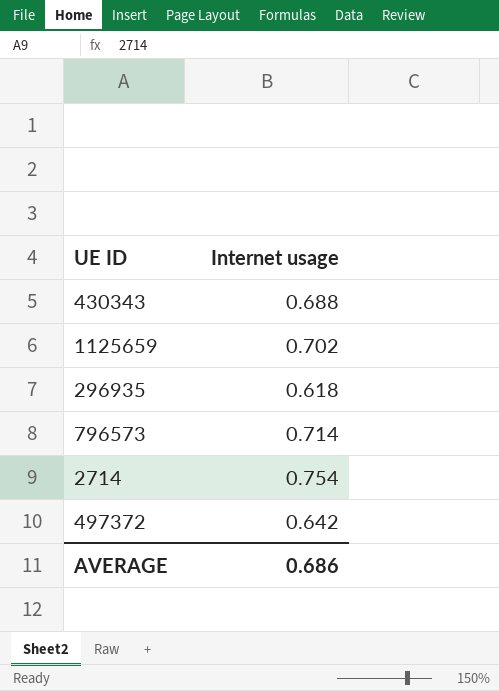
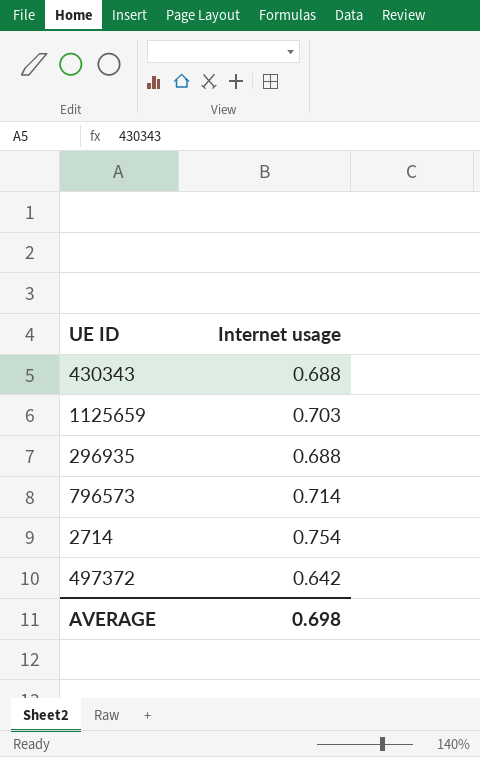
1125659 | Internet usage: 0.702 -> 0.703
296935 | Internet usage: 0.618 -> 0.688
AVERAGE | Internet usage: 0.686 -> 0.698

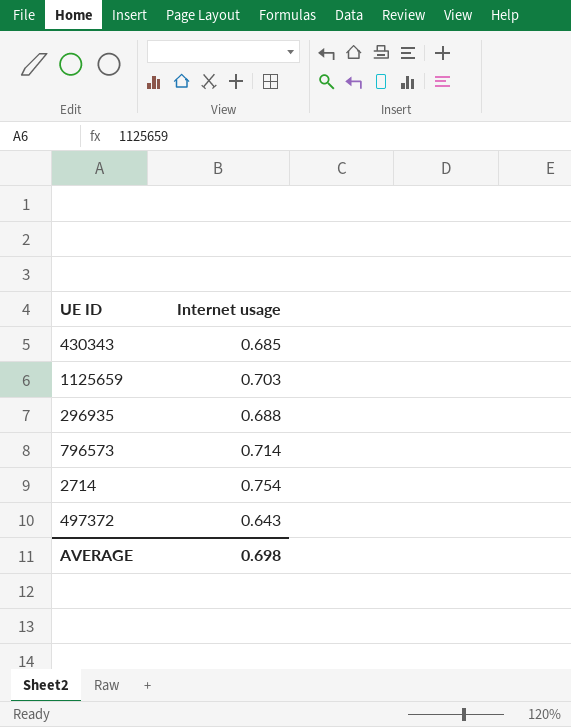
430343 | Internet usage: 0.688 -> 0.685
497372 | Internet usage: 0.642 -> 0.643

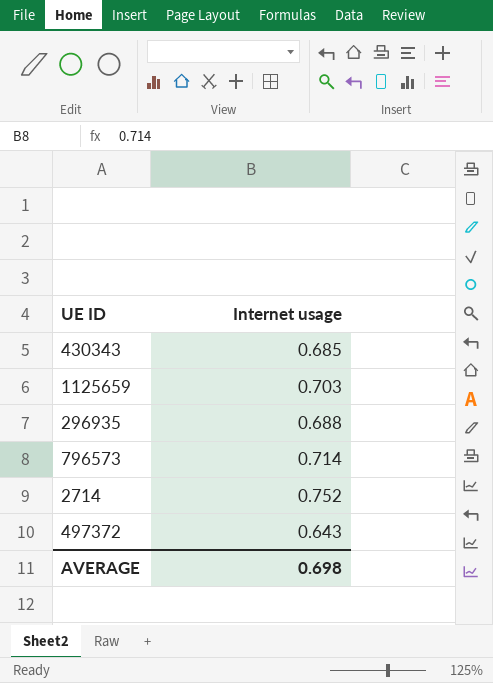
2714 | Internet usage: 0.754 -> 0.752

